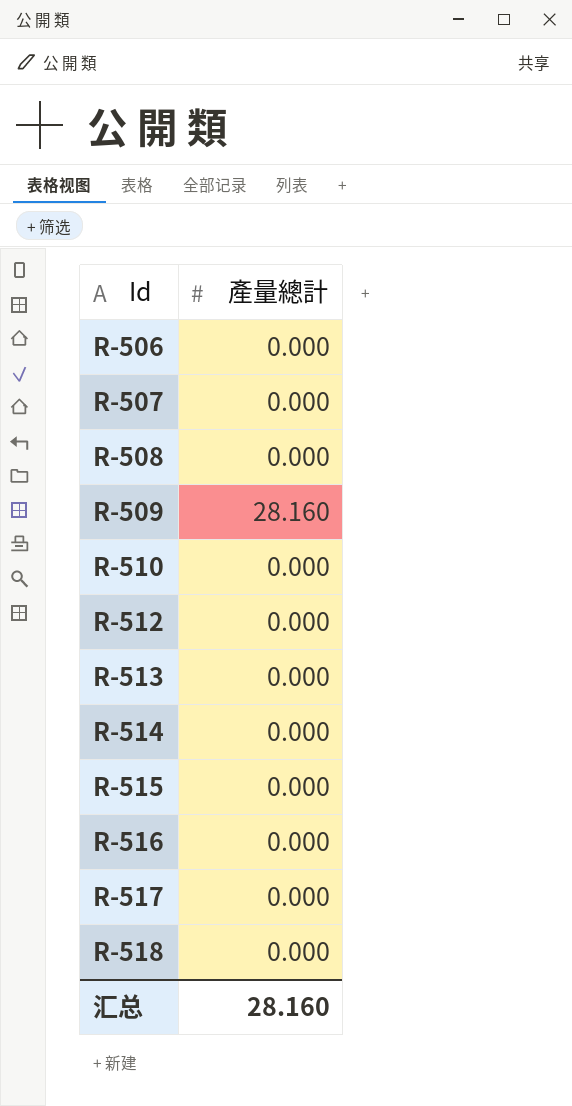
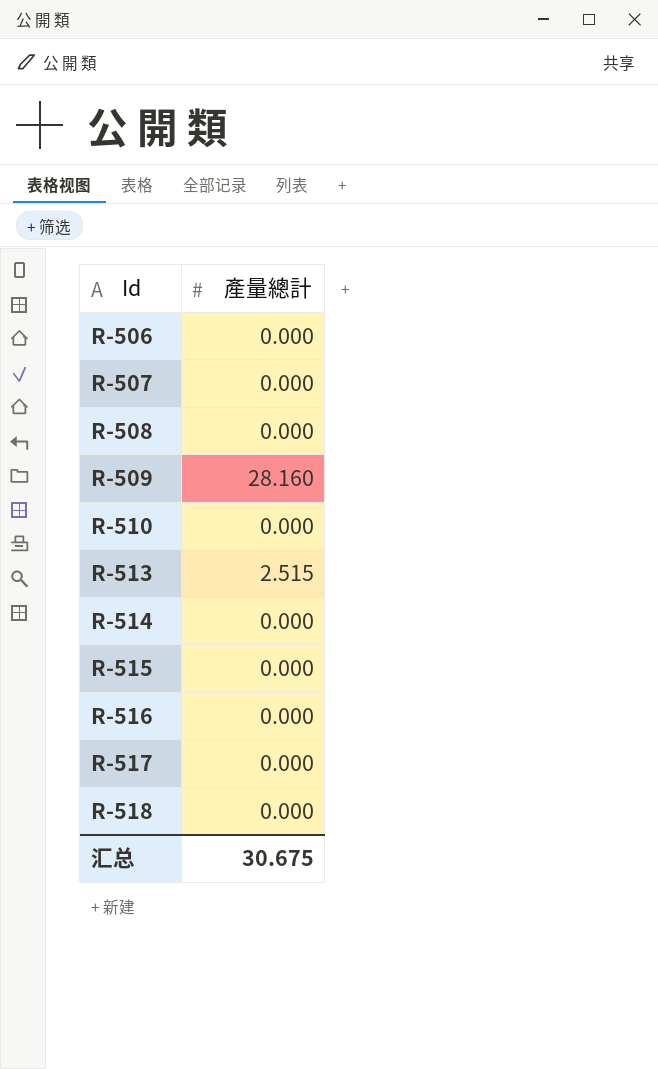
row R-512: 0.000 -> none
R-513 | 產量總計: 0.000 -> 2.515
汇总 | 產量總計: 28.160 -> 30.675

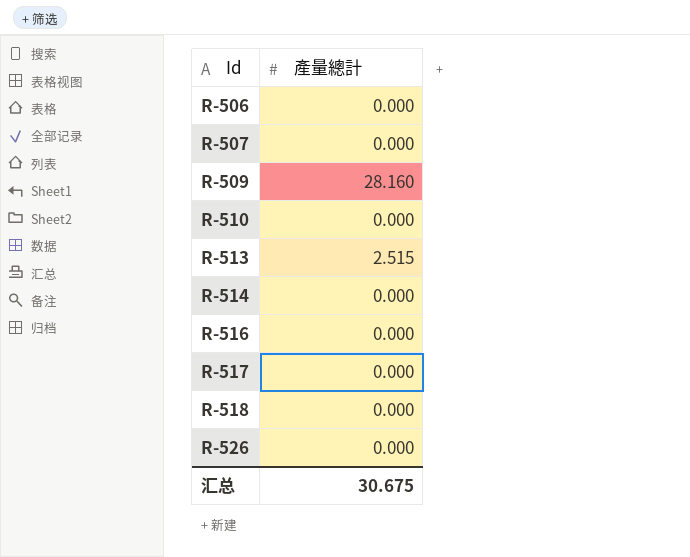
row R-508: 0.000 -> none
row R-515: 0.000 -> none
row R-526: none -> 0.000

